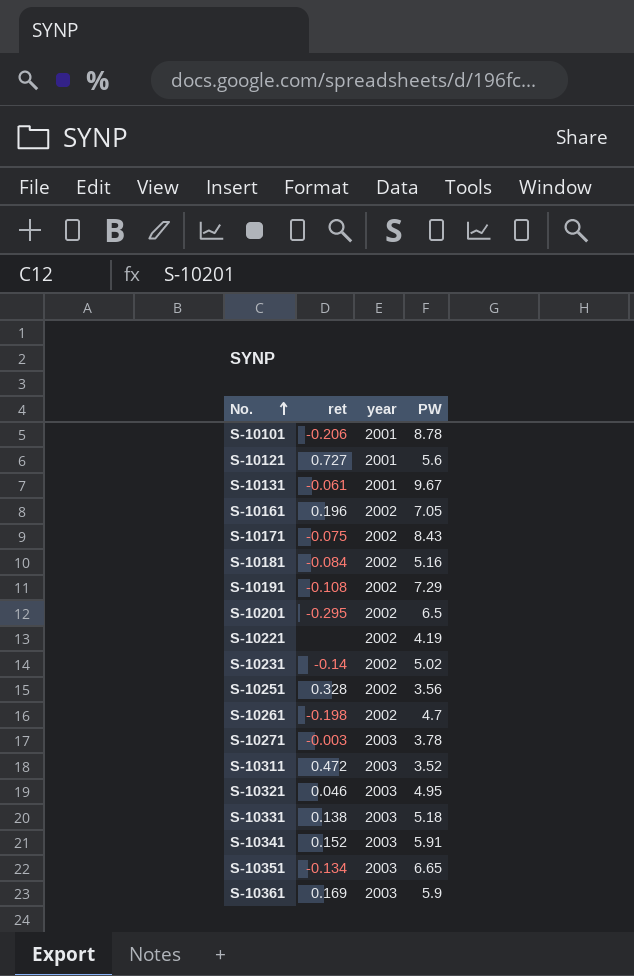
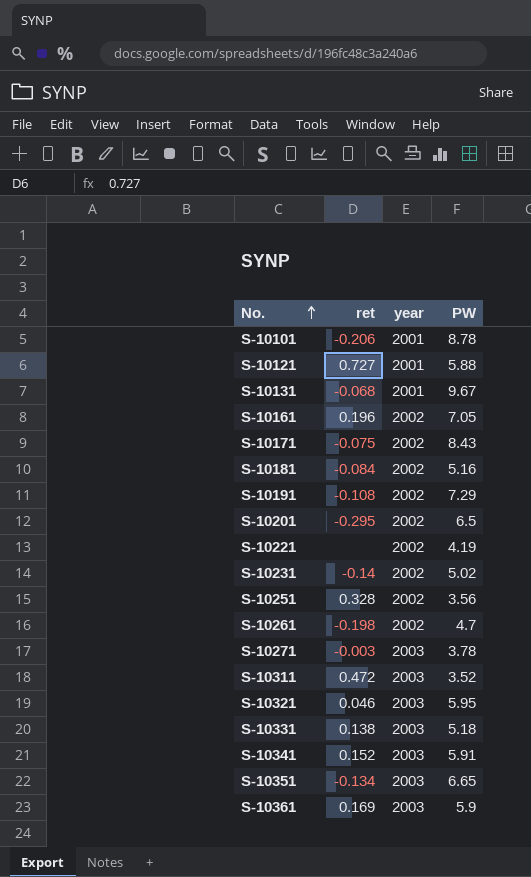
S-10121 | PW: 5.6 -> 5.88
S-10131 | ret: -0.061 -> -0.068
S-10321 | PW: 4.95 -> 5.95

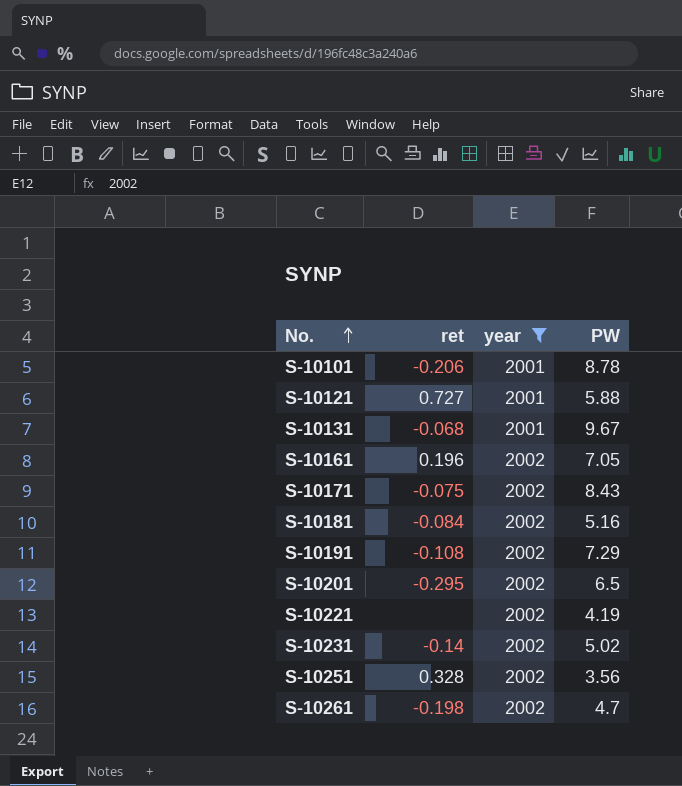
filter: none -> year != 2003

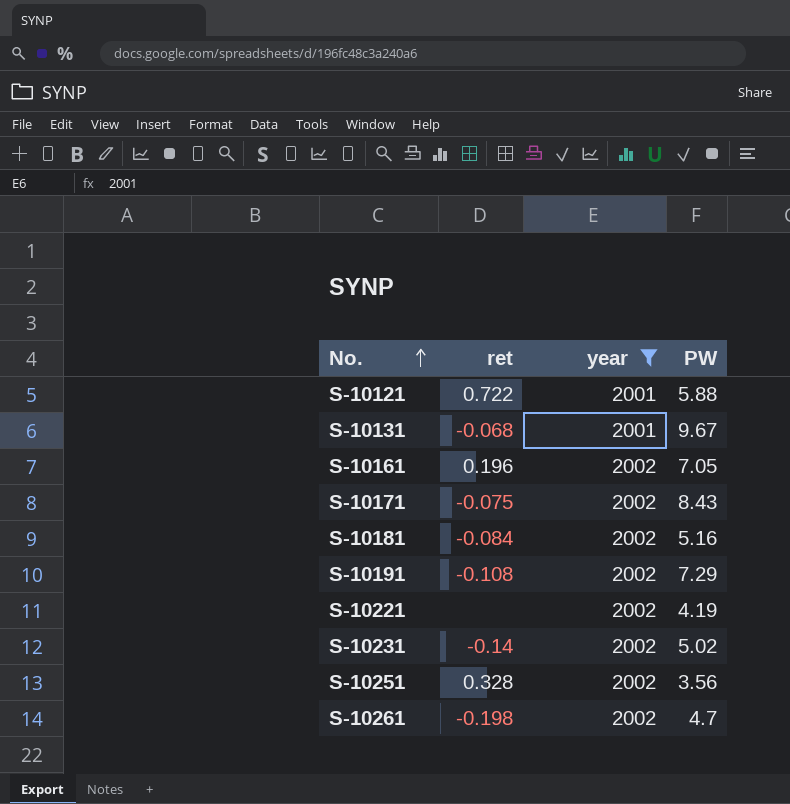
row S-10101: -0.206 | 2001 | 8.78 -> none
row S-10201: -0.295 | 2002 | 6.5 -> none
S-10121 | ret: 0.727 -> 0.722

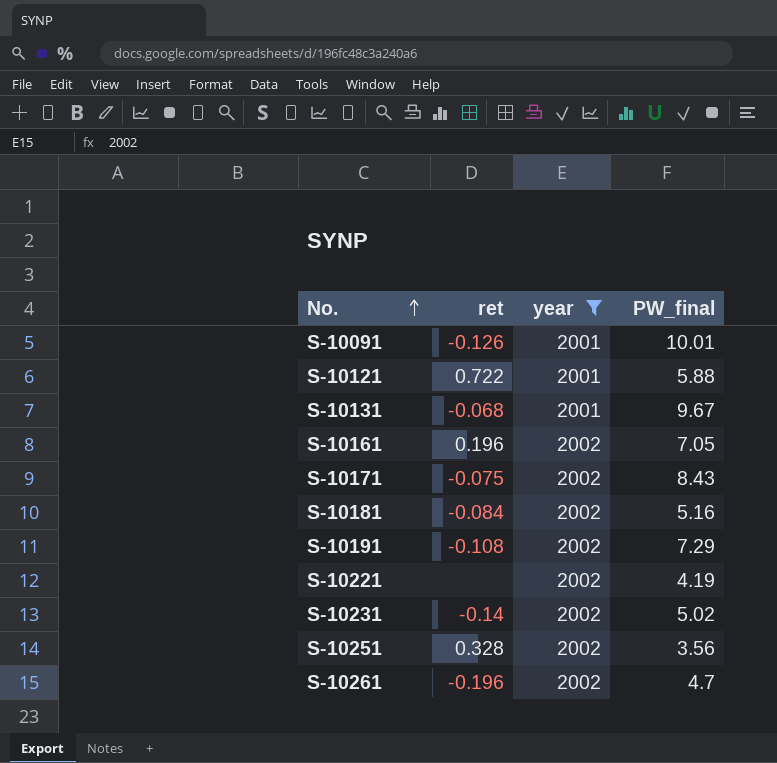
column name: PW -> PW_final
row S-10091: none -> -0.126 | 2001 | 10.01
S-10261 | ret: -0.198 -> -0.196

